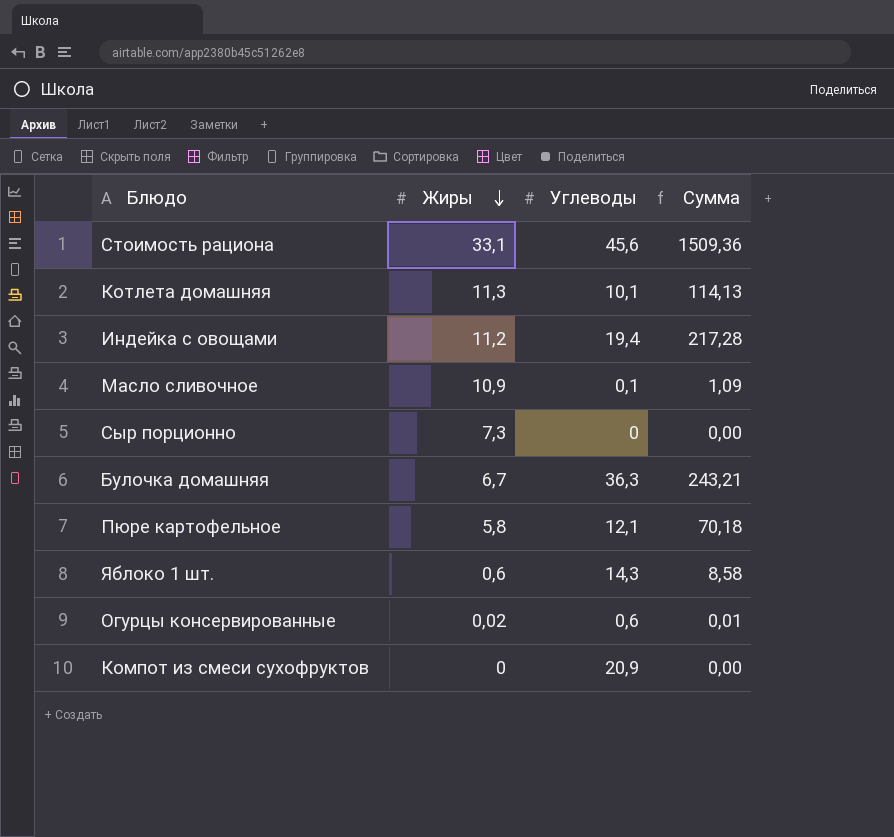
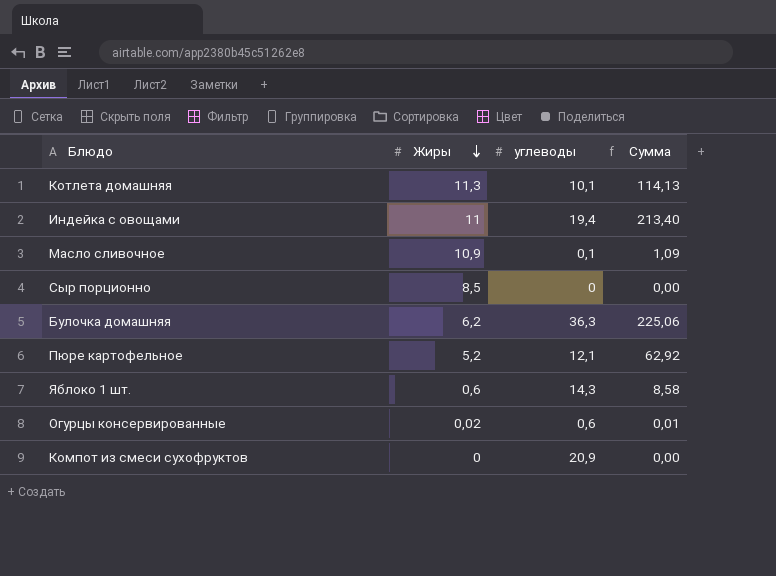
column name: Углеводы -> углеводы
row Стоимость рациона: 33,1 | 45,6 | 1509,36 -> none
Индейка с овощами | Жиры: 11,2 -> 11
Индейка с овощами | Сумма: 217,28 -> 213,40
Сыр порционно | Жиры: 7,3 -> 8,5
Булочка домашняя | Жиры: 6,7 -> 6,2
Булочка домашняя | Сумма: 243,21 -> 225,06
Пюре картофельное | Жиры: 5,8 -> 5,2
Пюре картофельное | Сумма: 70,18 -> 62,92

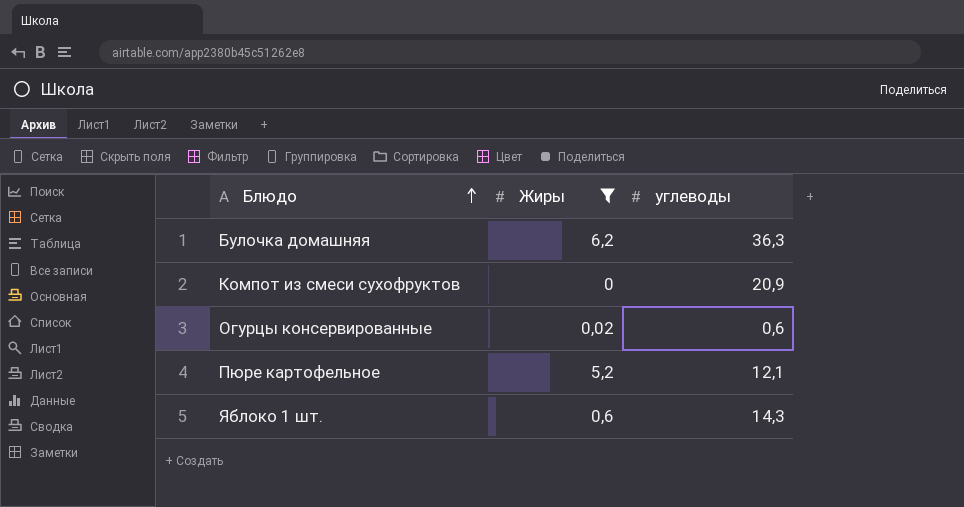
filter: none -> Жиры <= 6,2
row order: Жиры descending -> Блюдо ascending
column Сумма | formula: [Жиры] * [углеводы] -> none

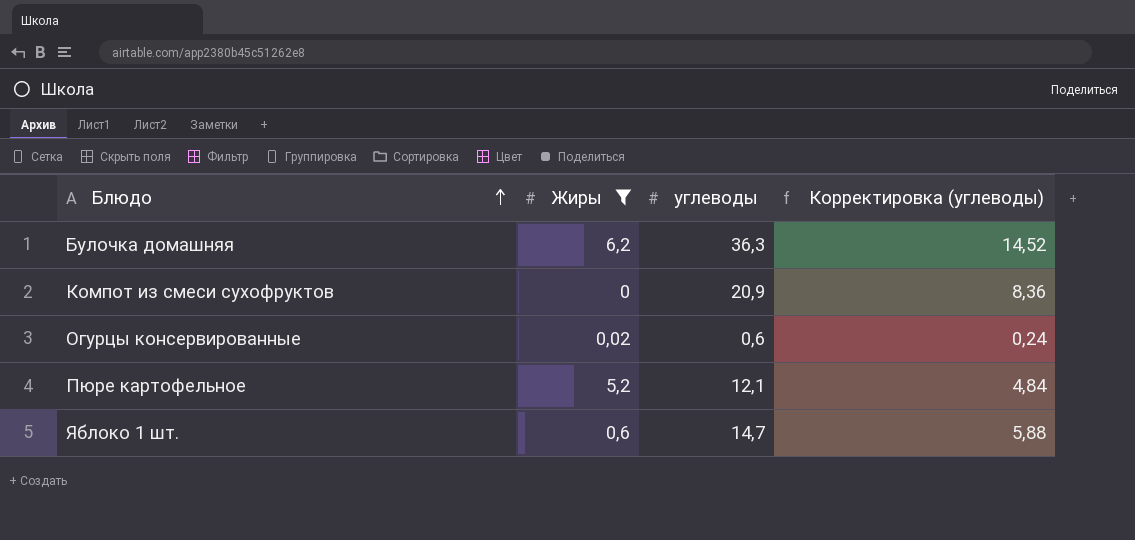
column Корректировка (углеводы) | formula: none -> [углеводы] * 0,4
Яблоко 1 шт. | углеводы: 14,3 -> 14,7

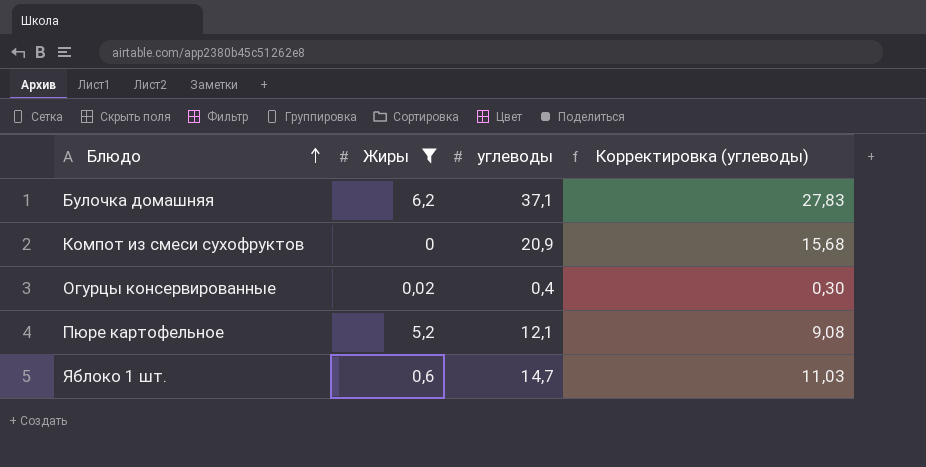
column Корректировка (углеводы) | formula: [углеводы] * 0,4 -> [углеводы] * 0,75
Булочка домашняя | углеводы: 36,3 -> 37,1
Огурцы консервированные | углеводы: 0,6 -> 0,4

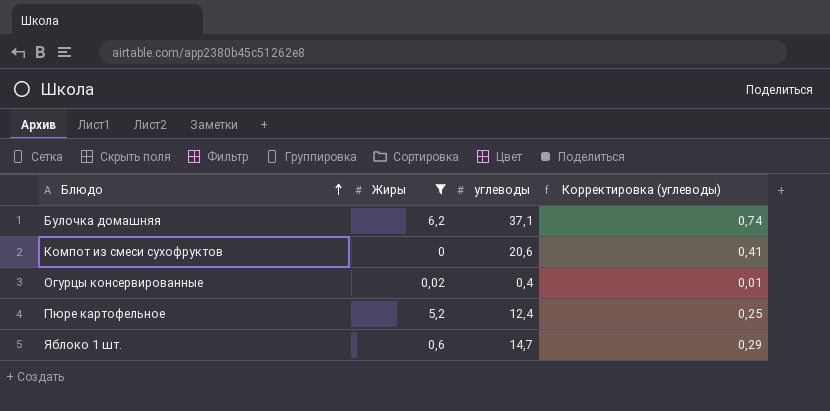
column Корректировка (углеводы) | formula: [углеводы] * 0,75 -> [углеводы] * 0,02
Компот из смеси сухофруктов | углеводы: 20,9 -> 20,6
Пюре картофельное | углеводы: 12,1 -> 12,4

